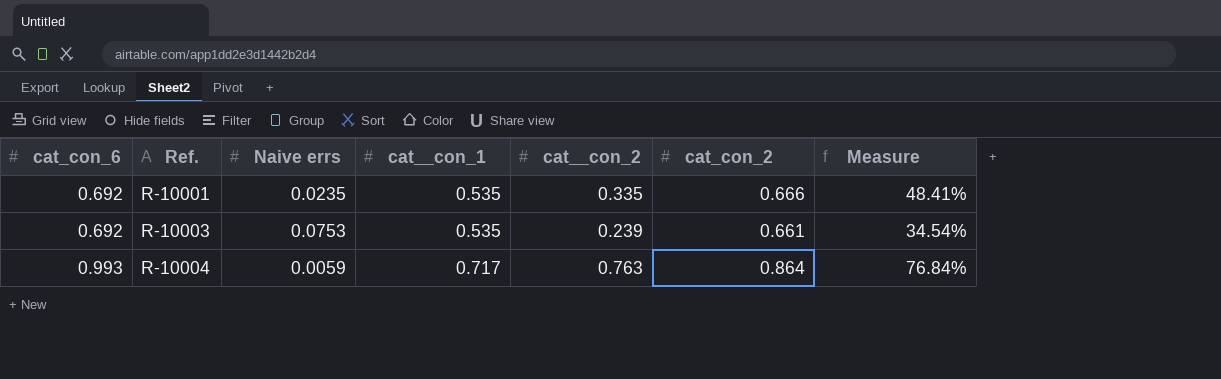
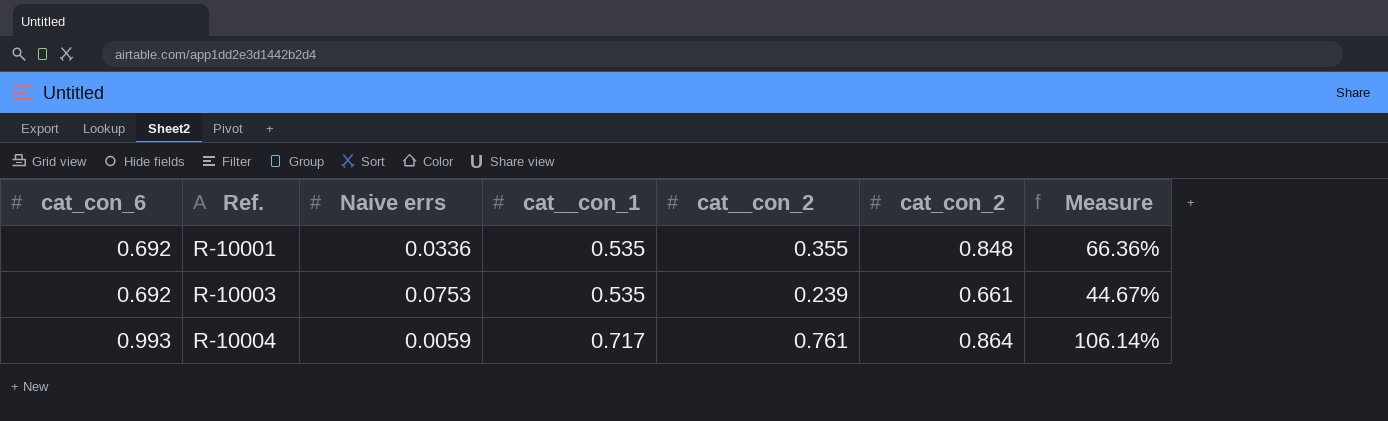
column Measure | formula: [cat__con_2] / [cat_con_6] -> [cat__con_2] / [cat__con_1]
R-10001 | Naive errs: 0.0235 -> 0.0336
R-10001 | cat__con_2: 0.335 -> 0.355
R-10001 | cat_con_2: 0.666 -> 0.848
R-10004 | cat__con_2: 0.763 -> 0.761

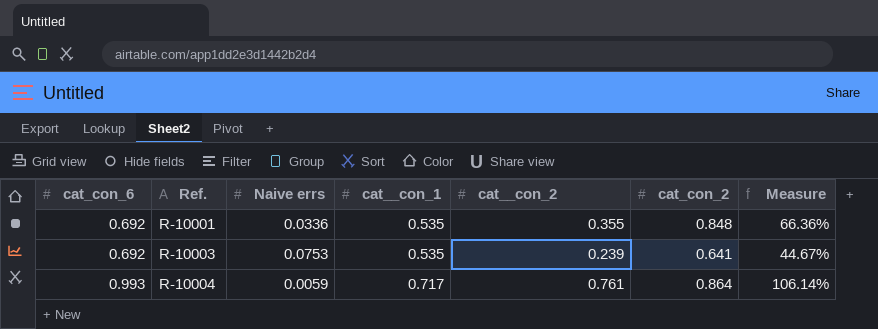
R-10003 | cat_con_2: 0.661 -> 0.641

